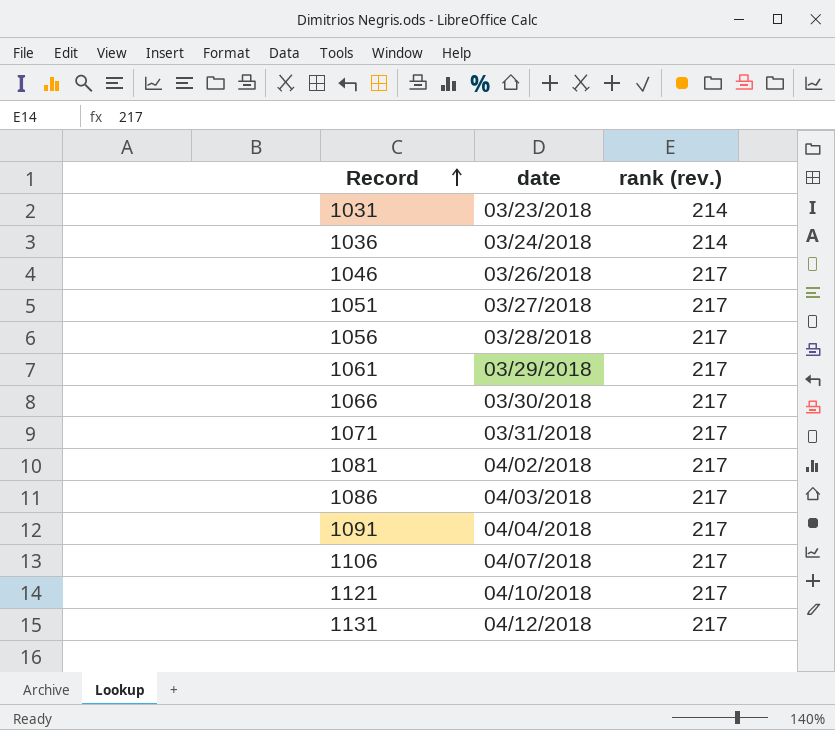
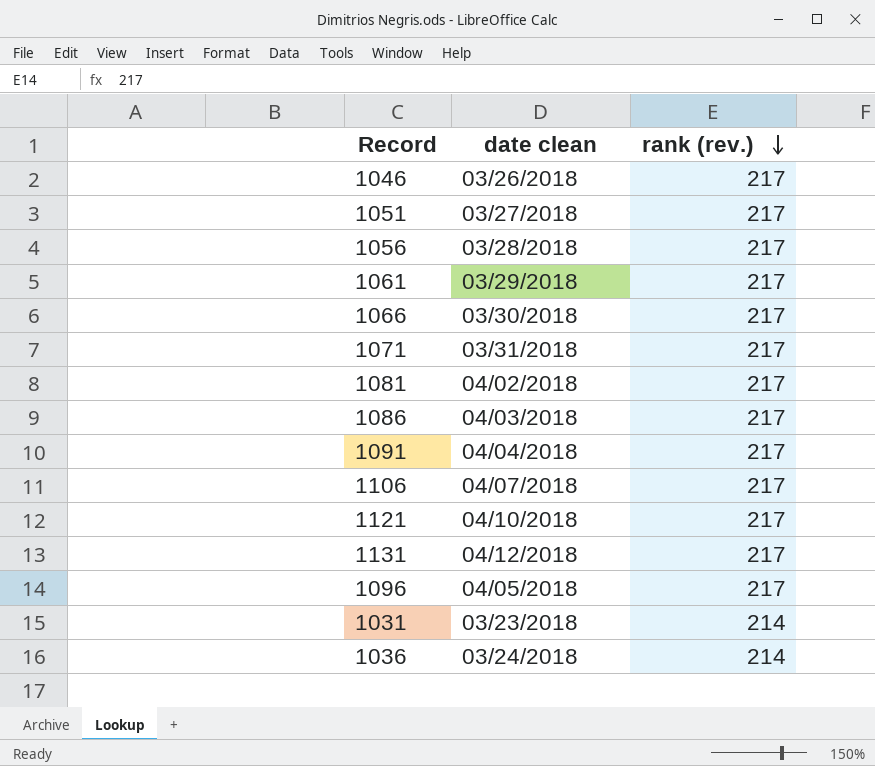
row order: Record ascending -> rank (rev.) descending
column name: date -> date clean
row 1096: none -> 04/05/2018 | 217

